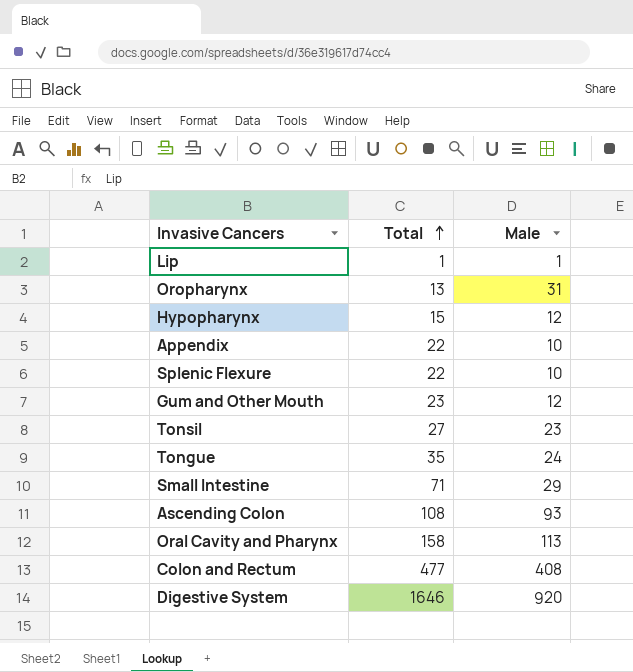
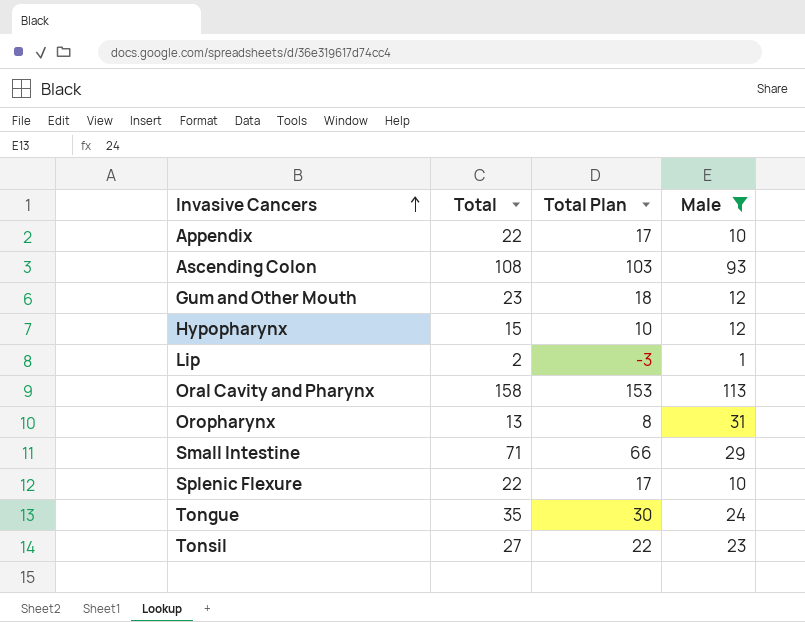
filter: none -> Male <= 113
row order: Total ascending -> Invasive Cancers ascending
column Total Plan | formula: none -> [Total] - 5
Lip | Total: 1 -> 2

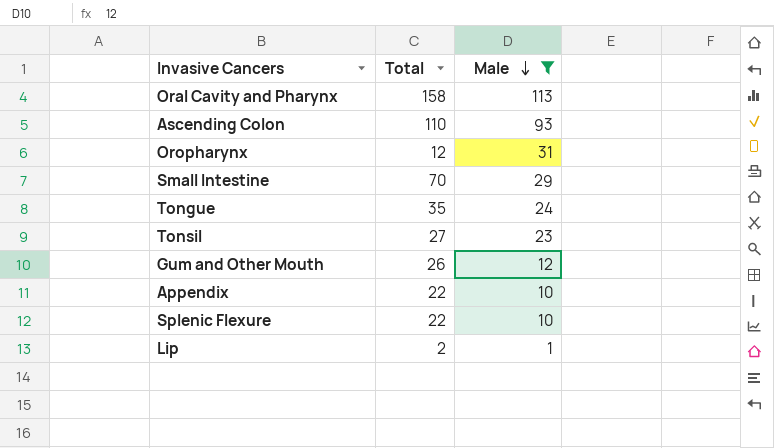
row order: Invasive Cancers ascending -> Male descending
column Total Plan | formula: [Total] - 5 -> none
row Hypopharynx: 15 | 10 | 12 -> none
Ascending Colon | Total: 108 -> 110
Oropharynx | Total: 13 -> 12
Small Intestine | Total: 71 -> 70
Gum and Other Mouth | Total: 23 -> 26

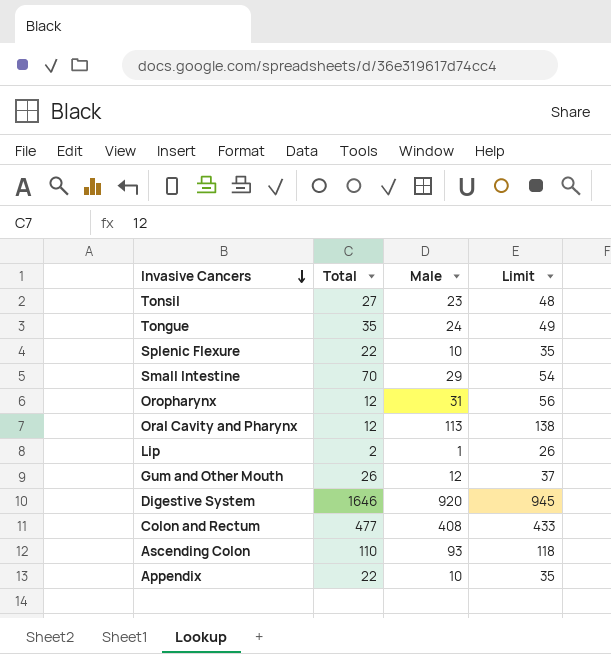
filter: Male <= 113 -> none
row order: Male descending -> Invasive Cancers descending
column Limit | formula: none -> [Male] + 25
Oral Cavity and Pharynx | Total: 158 -> 12

